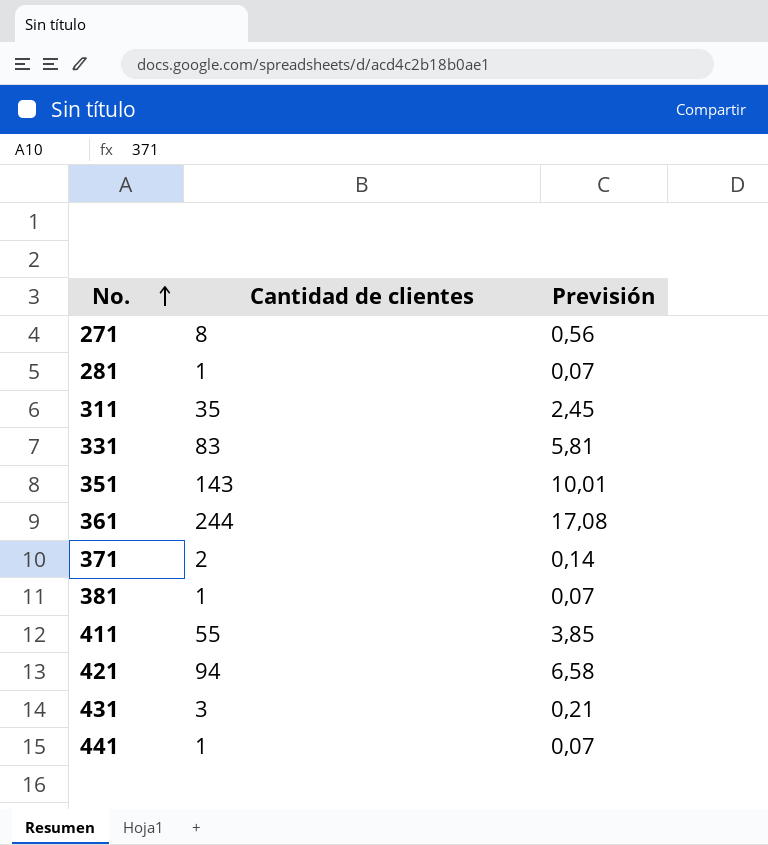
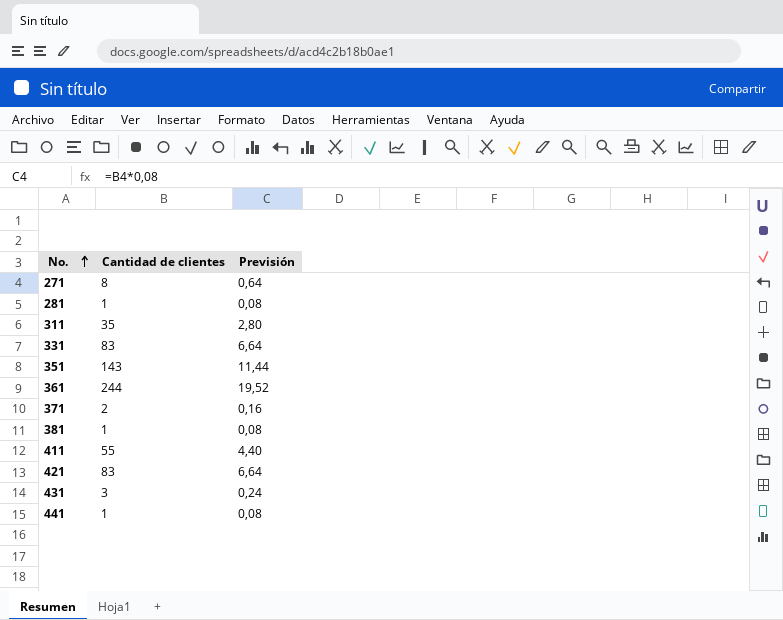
column Previsión | formula: [Cantidad de clientes] * 0,07 -> [Cantidad de clientes] * 0,08
421 | Cantidad de clientes: 94 -> 83

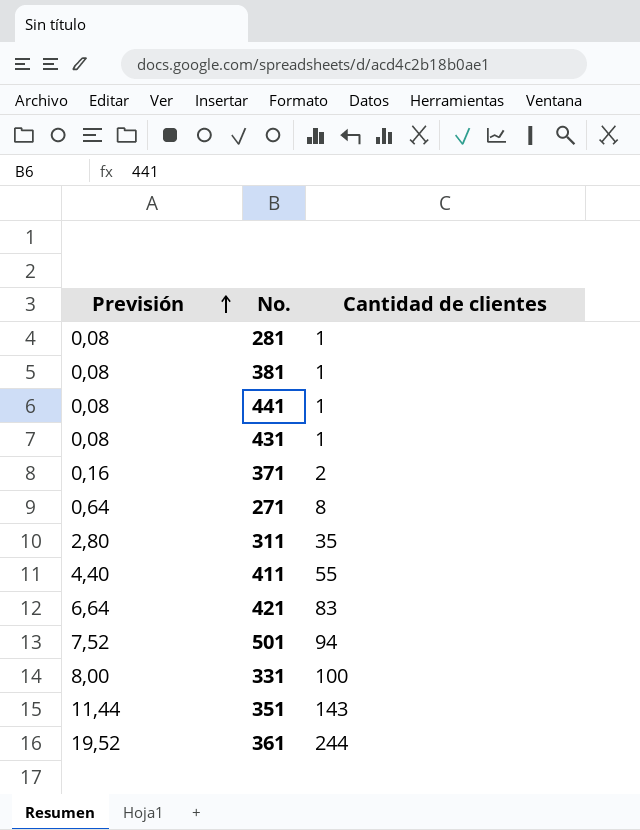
row order: No. ascending -> Previsión ascending
column Previsión | position: 3 -> 1
431 | Previsión: 0,24 -> 0,08
431 | Cantidad de clientes: 3 -> 1
row 501: none -> 7,52 | 94
331 | Previsión: 6,64 -> 8,00
331 | Cantidad de clientes: 83 -> 100

